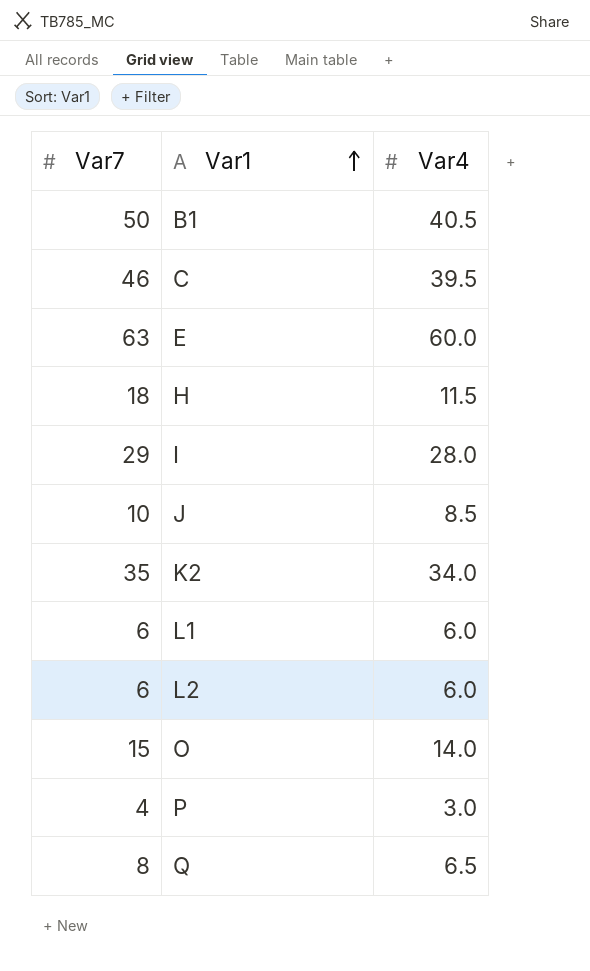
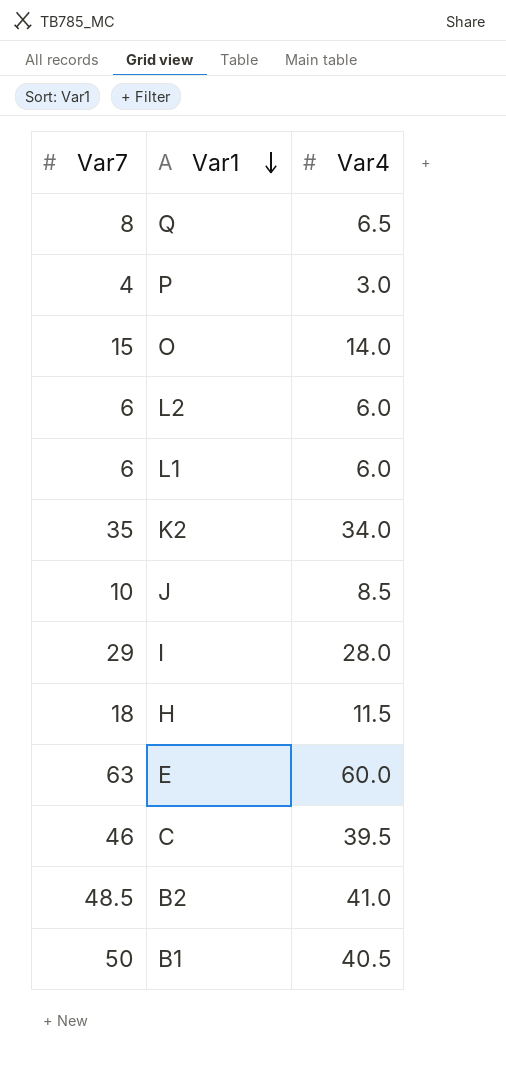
row order: Var1 ascending -> Var1 descending
row B2: none -> 48.5 | 41.0

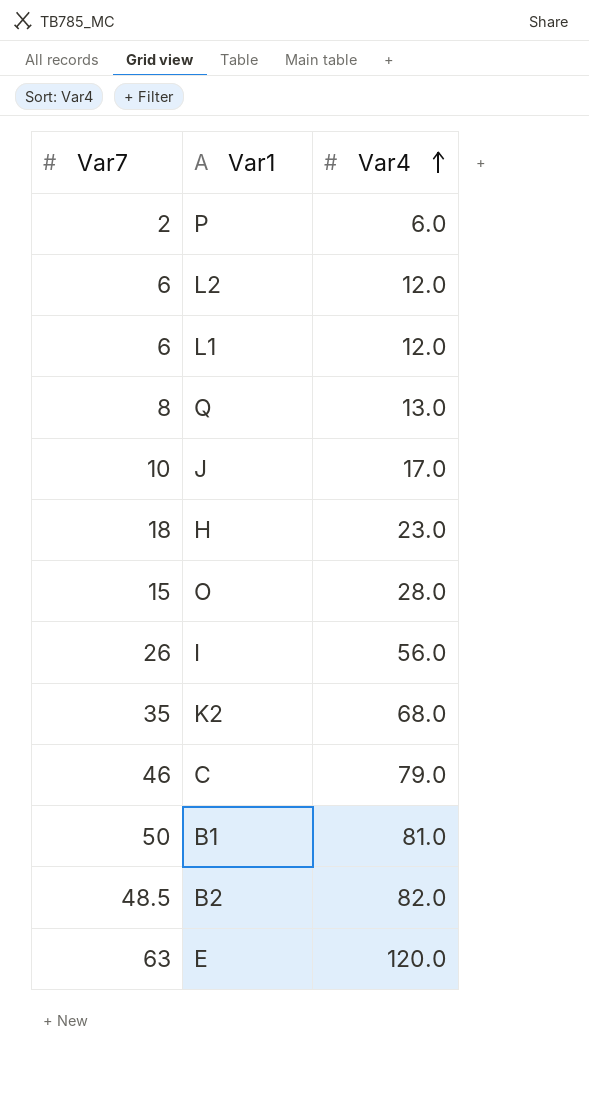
row order: Var1 descending -> Var4 ascending
P | Var7: 4 -> 2
P | Var4: 3.0 -> 6.0
L2 | Var4: 6.0 -> 12.0
L1 | Var4: 6.0 -> 12.0
Q | Var4: 6.5 -> 13.0
J | Var4: 8.5 -> 17.0
H | Var4: 11.5 -> 23.0
O | Var4: 14.0 -> 28.0
I | Var7: 29 -> 26
I | Var4: 28.0 -> 56.0
K2 | Var4: 34.0 -> 68.0
C | Var4: 39.5 -> 79.0
B1 | Var4: 40.5 -> 81.0
B2 | Var4: 41.0 -> 82.0
E | Var4: 60.0 -> 120.0

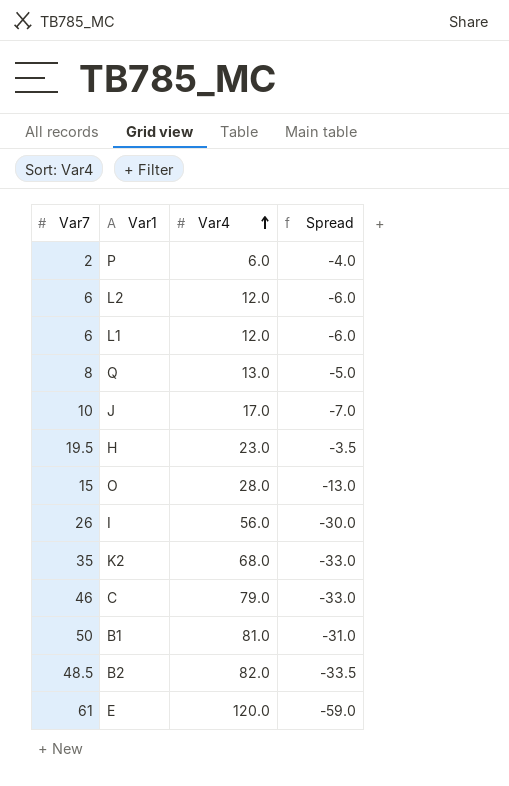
column Spread | formula: none -> [Var7] - [Var4]
H | Var7: 18 -> 19.5
E | Var7: 63 -> 61

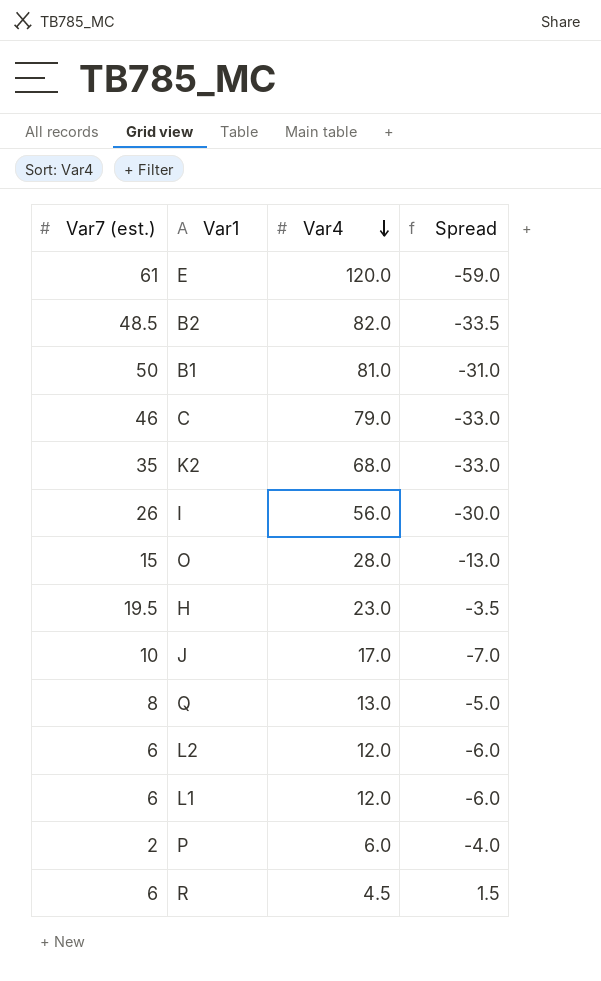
row order: Var4 ascending -> Var4 descending
column name: Var7 -> Var7 (est.)
row R: none -> 6 | 4.5 | 1.5

